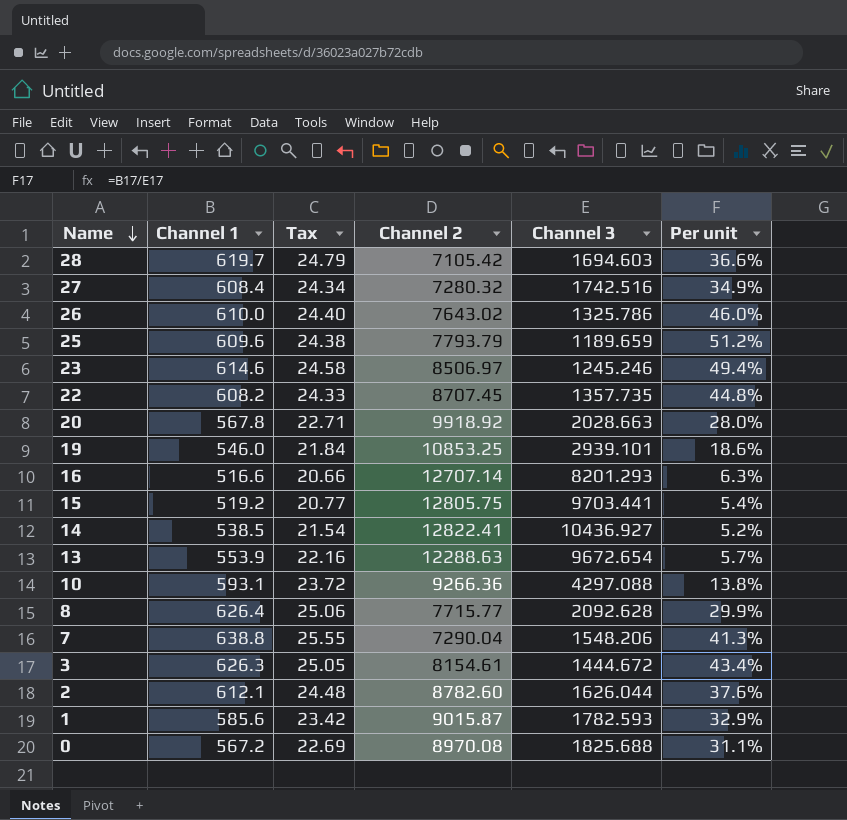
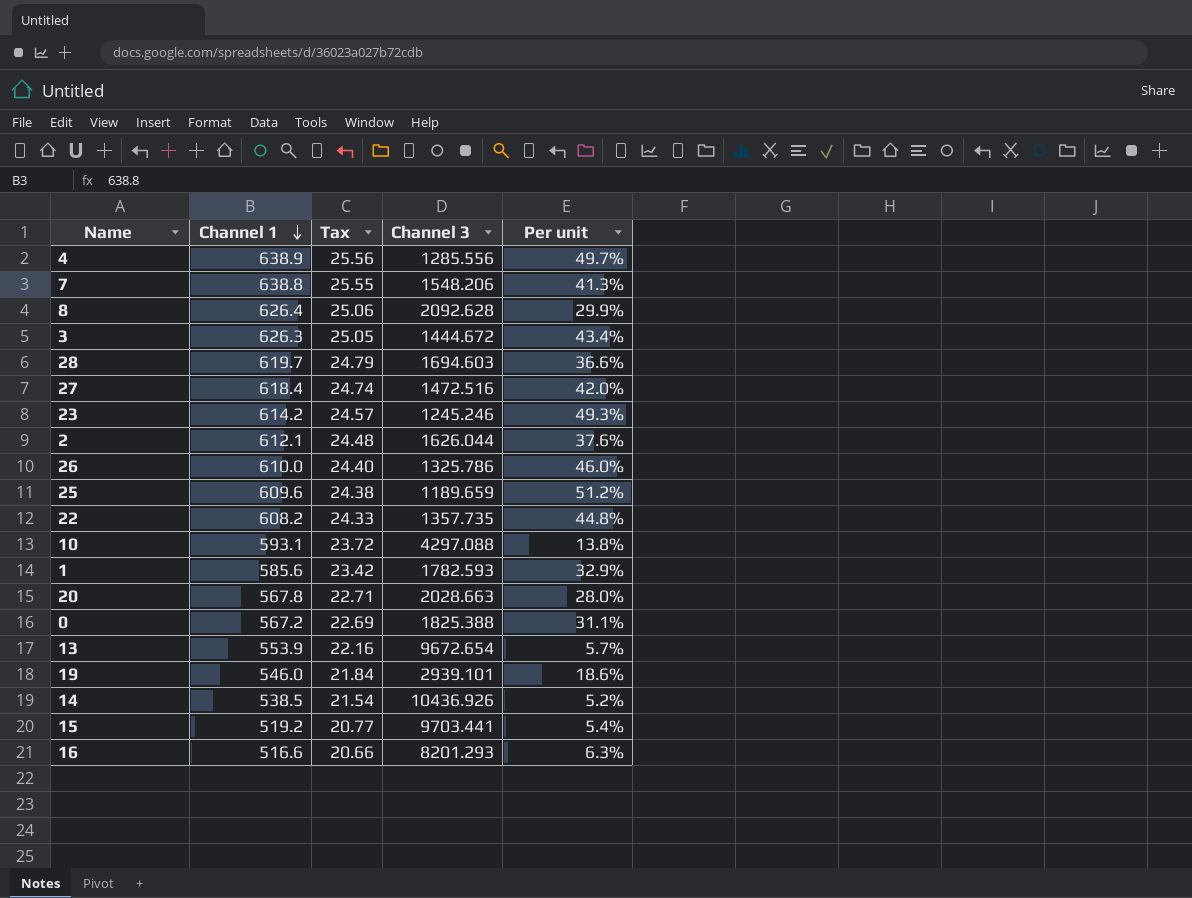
row order: Name descending -> Channel 1 descending
column Channel 2 | position: 4 -> none
row 4: none -> 638.9 | 25.56 | 1285.556 | 49.7%
27 | Channel 1: 608.4 -> 618.4
27 | Tax: 24.34 -> 24.74
27 | Channel 3: 1742.516 -> 1472.516
27 | Per unit: 34.9% -> 42.0%
23 | Channel 1: 614.6 -> 614.2
23 | Tax: 24.58 -> 24.57
23 | Per unit: 49.4% -> 49.3%
0 | Channel 3: 1825.688 -> 1825.388
14 | Channel 3: 10436.927 -> 10436.926

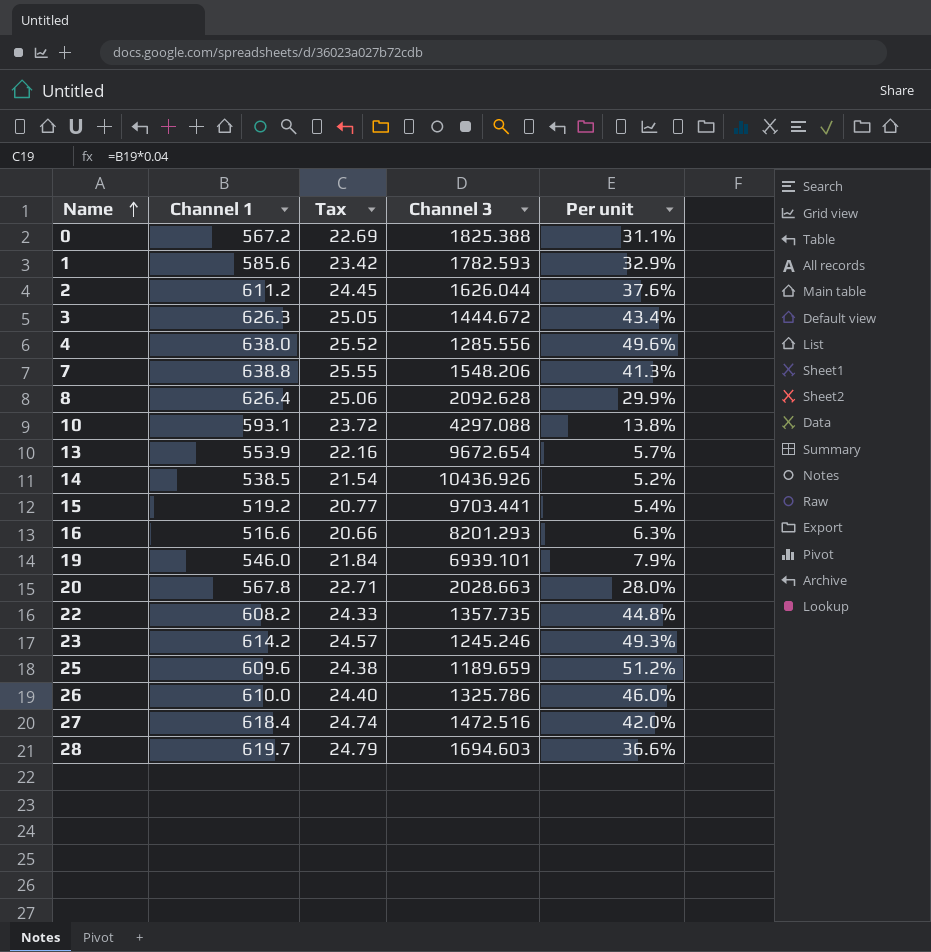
row order: Channel 1 descending -> Name ascending
2 | Channel 1: 612.1 -> 611.2
2 | Tax: 24.48 -> 24.45
4 | Channel 1: 638.9 -> 638.0
4 | Tax: 25.56 -> 25.52
4 | Per unit: 49.7% -> 49.6%
19 | Channel 3: 2939.101 -> 6939.101
19 | Per unit: 18.6% -> 7.9%

